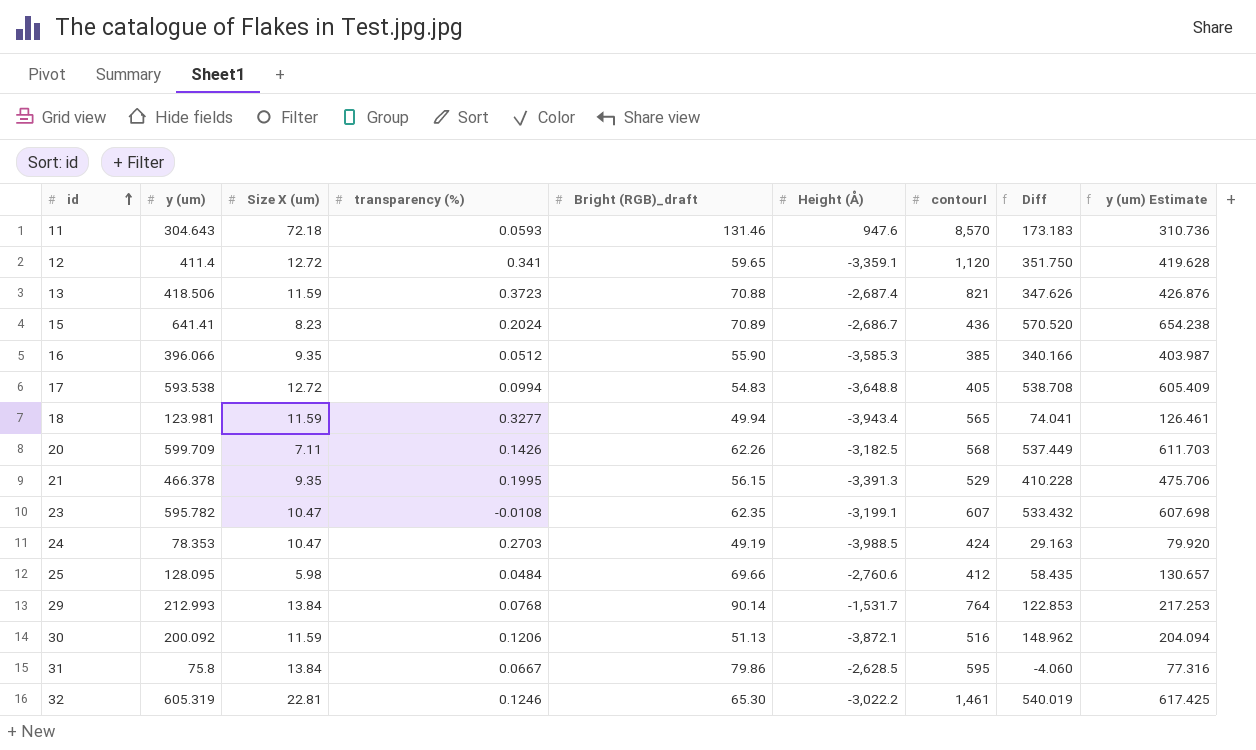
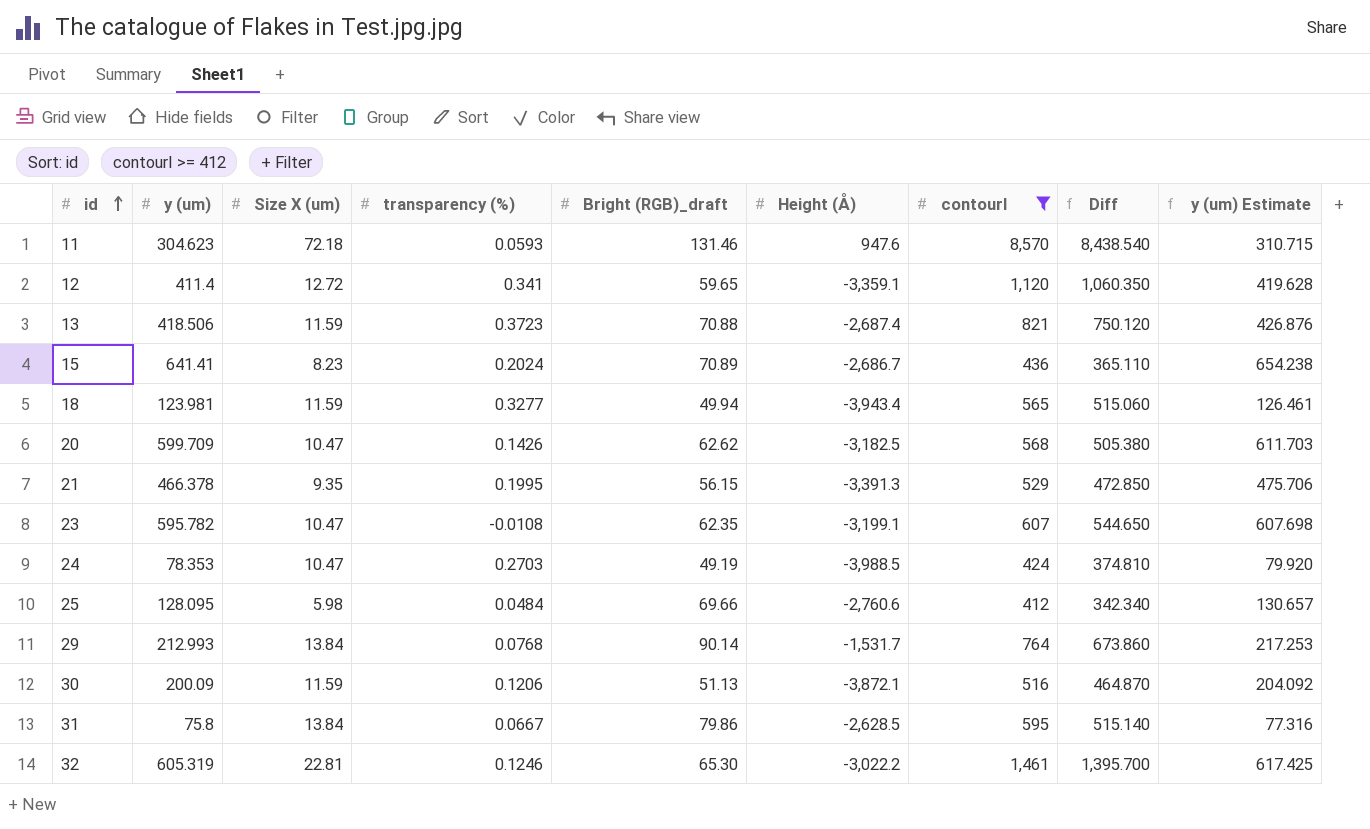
filter: none -> contourI >= 412
column Diff | formula: [y (um)] - [Bright (RGB)_draft] -> [contourI] - [Bright (RGB)_draft]
11 | y (um): 304.643 -> 304.623
11 | y (um) Estimate: 310.736 -> 310.715
20 | Size X (um): 7.11 -> 10.47
20 | Bright (RGB)_draft: 62.26 -> 62.62
30 | y (um): 200.092 -> 200.09
30 | y (um) Estimate: 204.094 -> 204.092

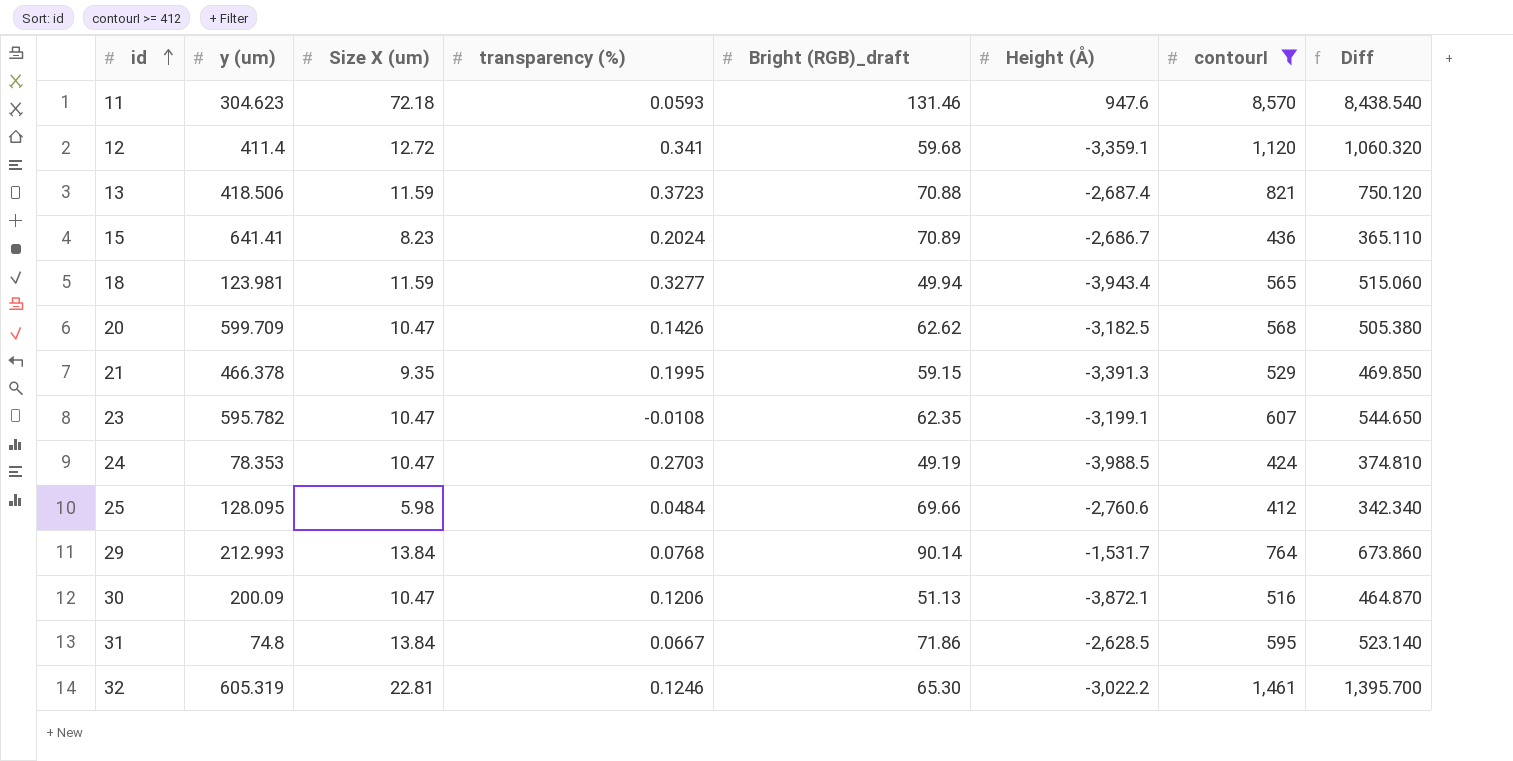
column y (um) Estimate | formula: [y (um)] * 1.02 -> none
12 | Bright (RGB)_draft: 59.65 -> 59.68
12 | Diff: 1,060.350 -> 1,060.320
21 | Bright (RGB)_draft: 56.15 -> 59.15
21 | Diff: 472.850 -> 469.850
30 | Size X (um): 11.59 -> 10.47
31 | y (um): 75.8 -> 74.8
31 | Bright (RGB)_draft: 79.86 -> 71.86
31 | Diff: 515.140 -> 523.140

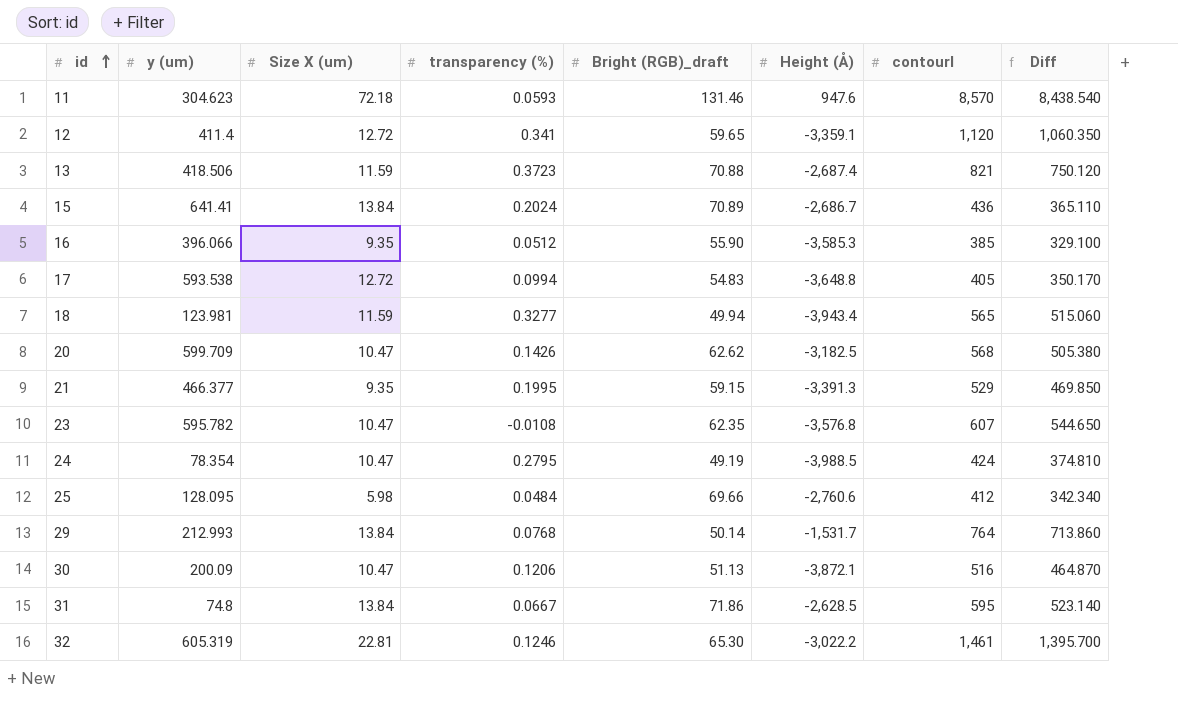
filter: contourI >= 412 -> none
12 | Bright (RGB)_draft: 59.68 -> 59.65
12 | Diff: 1,060.320 -> 1,060.350
15 | Size X (um): 8.23 -> 13.84
21 | y (um): 466.378 -> 466.377
23 | Height (Å): -3,199.1 -> -3,576.8
24 | y (um): 78.353 -> 78.354
24 | transparency (%): 0.2703 -> 0.2795
29 | Bright (RGB)_draft: 90.14 -> 50.14
29 | Diff: 673.860 -> 713.860

